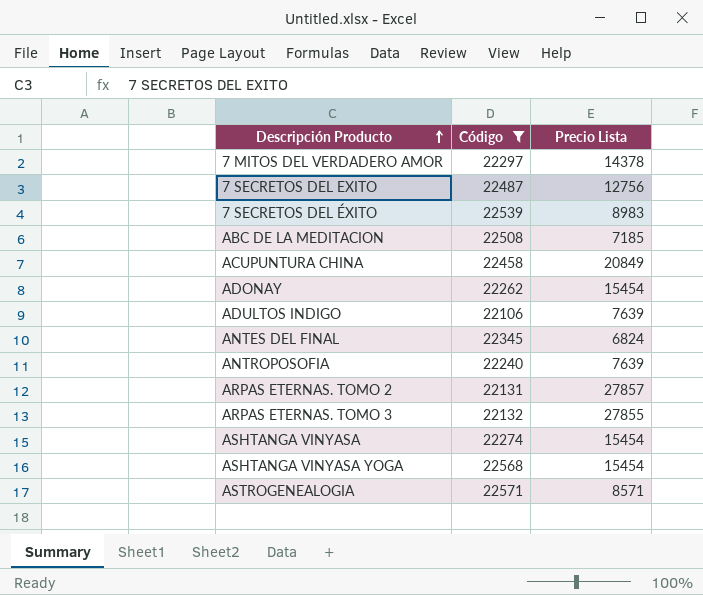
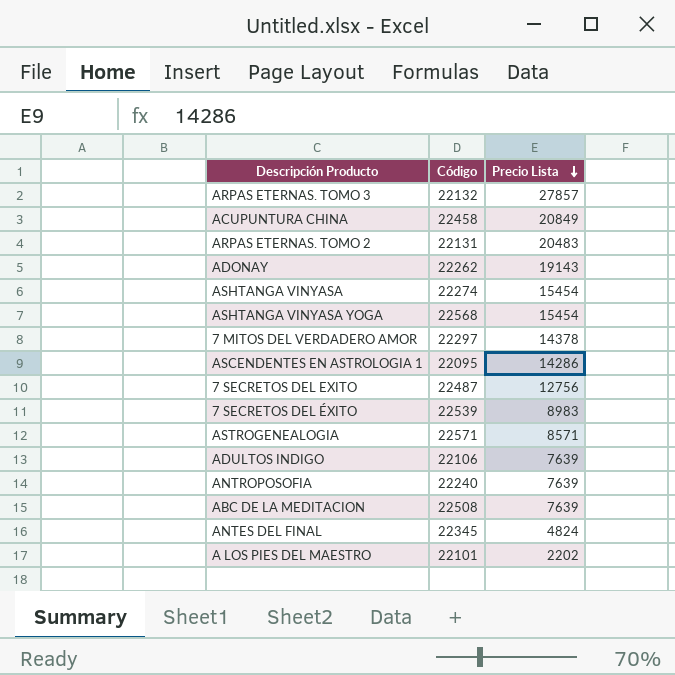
filter: Código >= 22106 -> none
row order: Descripción Producto ascending -> Precio Lista descending
ARPAS ETERNAS. TOMO 3 | Precio Lista: 27855 -> 27857
ARPAS ETERNAS. TOMO 2 | Precio Lista: 27857 -> 20483
ADONAY | Precio Lista: 15454 -> 19143
ABC DE LA MEDITACION | Precio Lista: 7185 -> 7639
ANTES DEL FINAL | Precio Lista: 6824 -> 4824

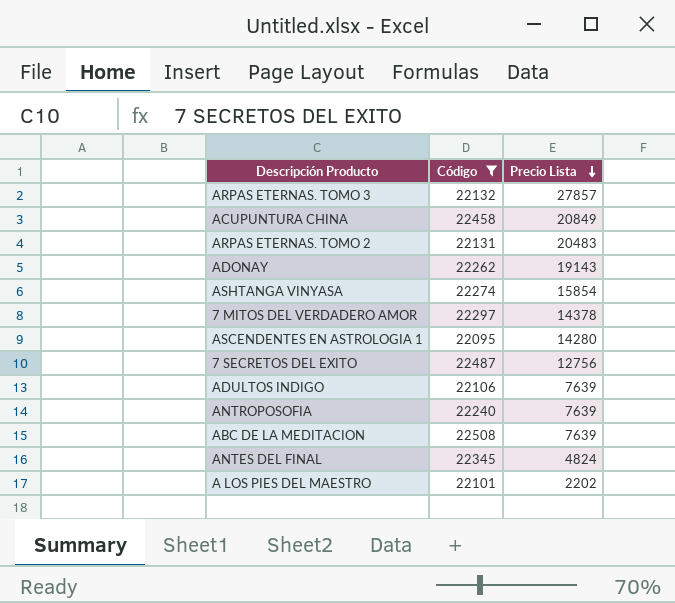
filter: none -> Código <= 22508
ASHTANGA VINYASA | Precio Lista: 15454 -> 15854
ASCENDENTES EN ASTROLOGIA 1 | Precio Lista: 14286 -> 14280

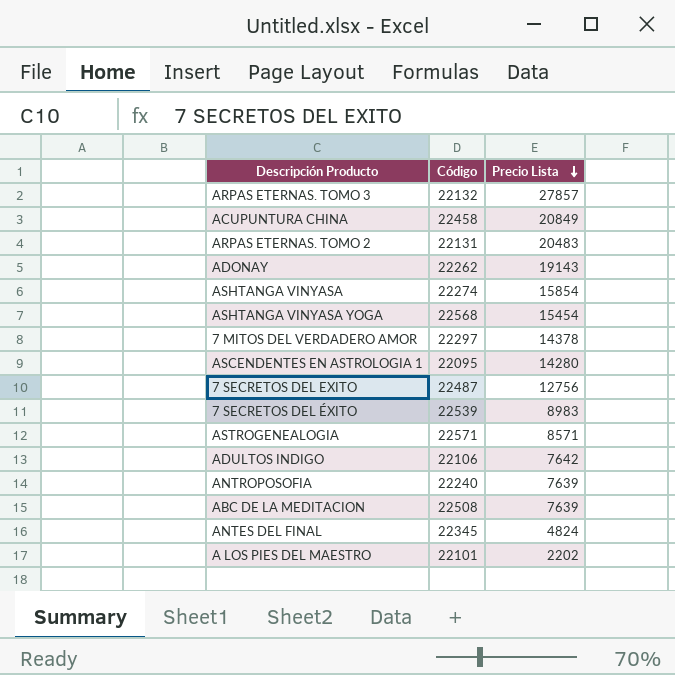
filter: Código <= 22508 -> none
ADULTOS INDIGO | Precio Lista: 7639 -> 7642

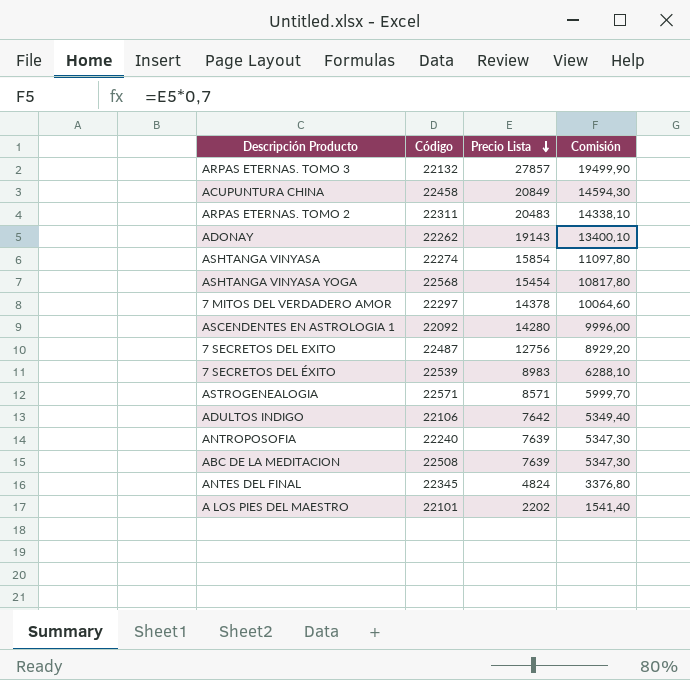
column Comisión | formula: none -> [Precio Lista] * 0,7
ARPAS ETERNAS. TOMO 2 | Código: 22131 -> 22311
ASCENDENTES EN ASTROLOGIA 1 | Código: 22095 -> 22092

